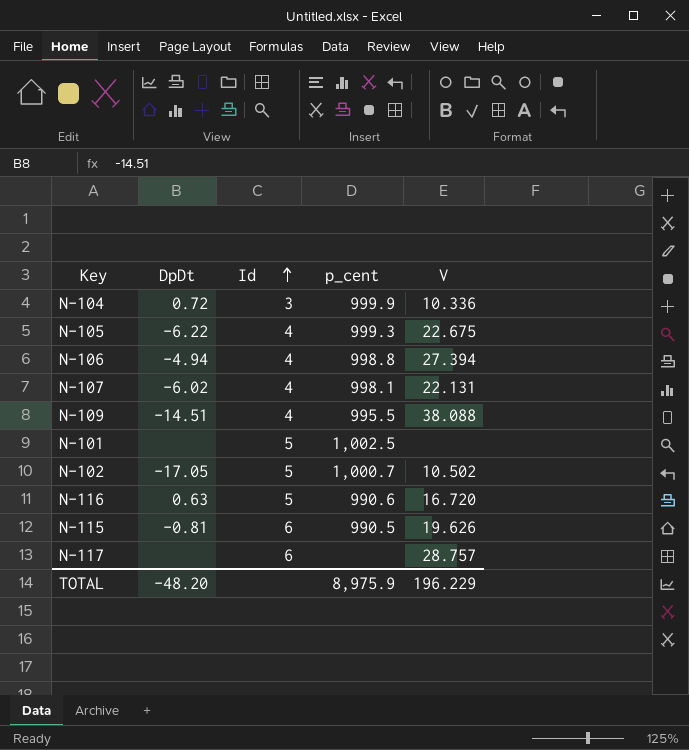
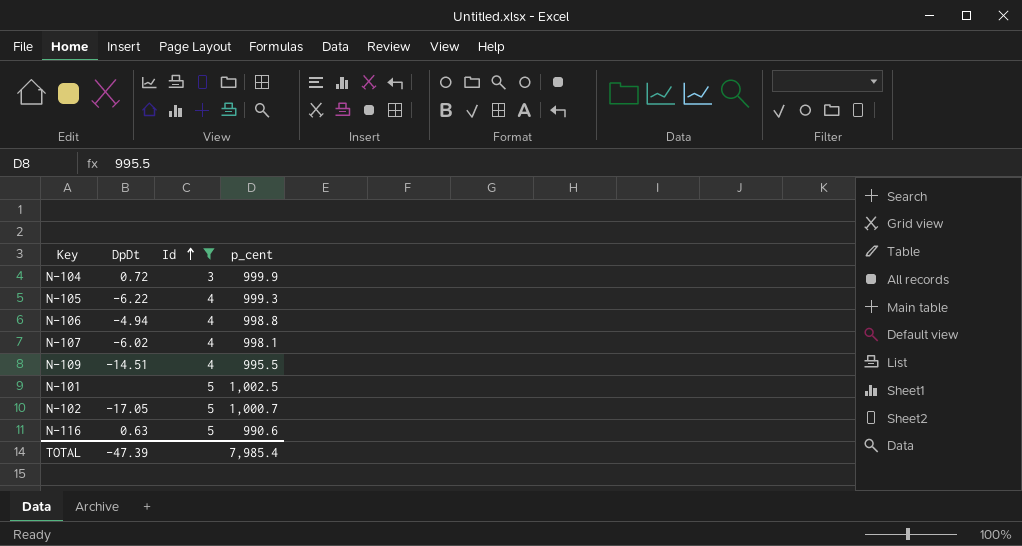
filter: none -> Id != 6
column V | position: 5 -> none
TOTAL | DpDt: -48.20 -> -47.39
TOTAL | p_cent: 8,975.9 -> 7,985.4

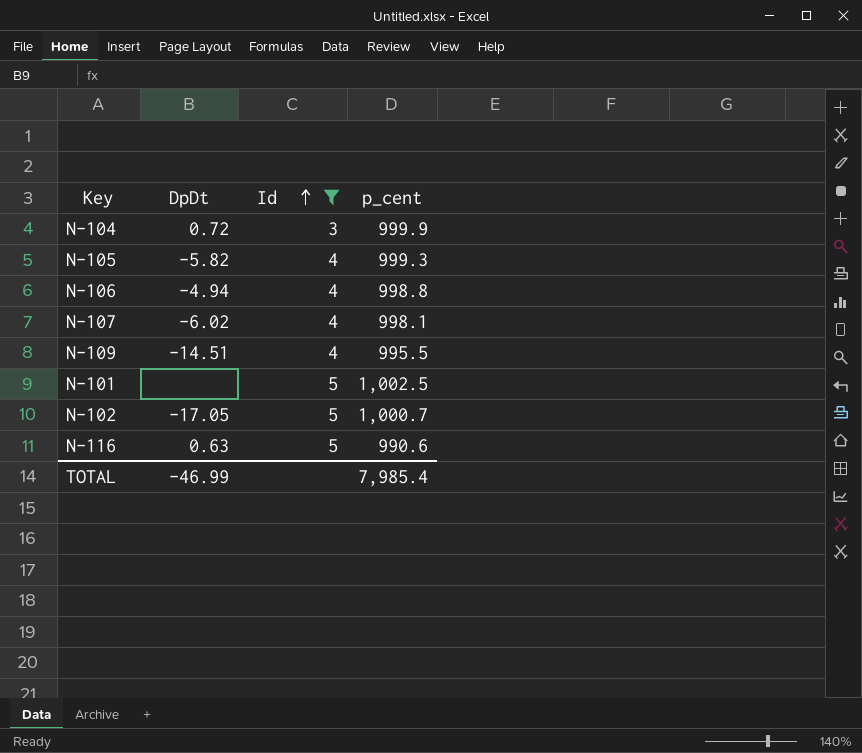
N-105 | DpDt: -6.22 -> -5.82
TOTAL | DpDt: -47.39 -> -46.99

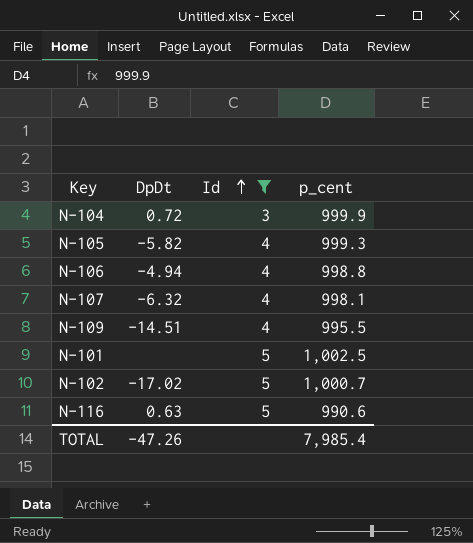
N-107 | DpDt: -6.02 -> -6.32
N-102 | DpDt: -17.05 -> -17.02
TOTAL | DpDt: -46.99 -> -47.26

